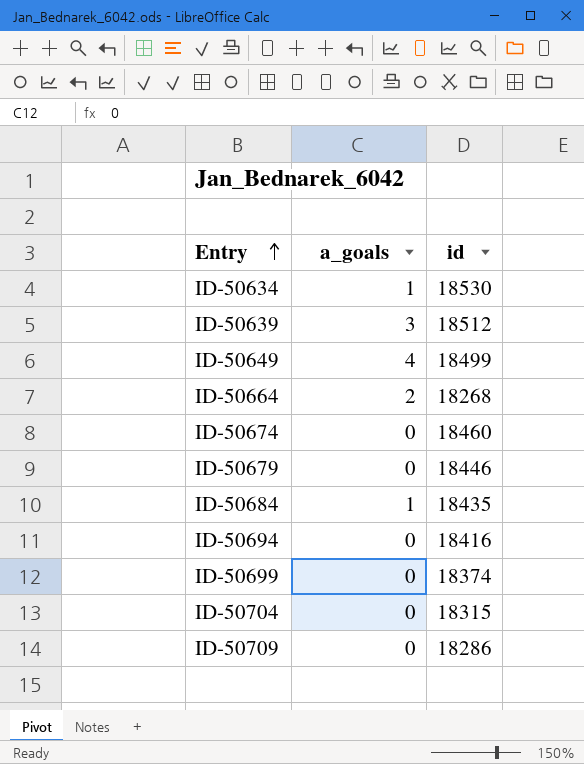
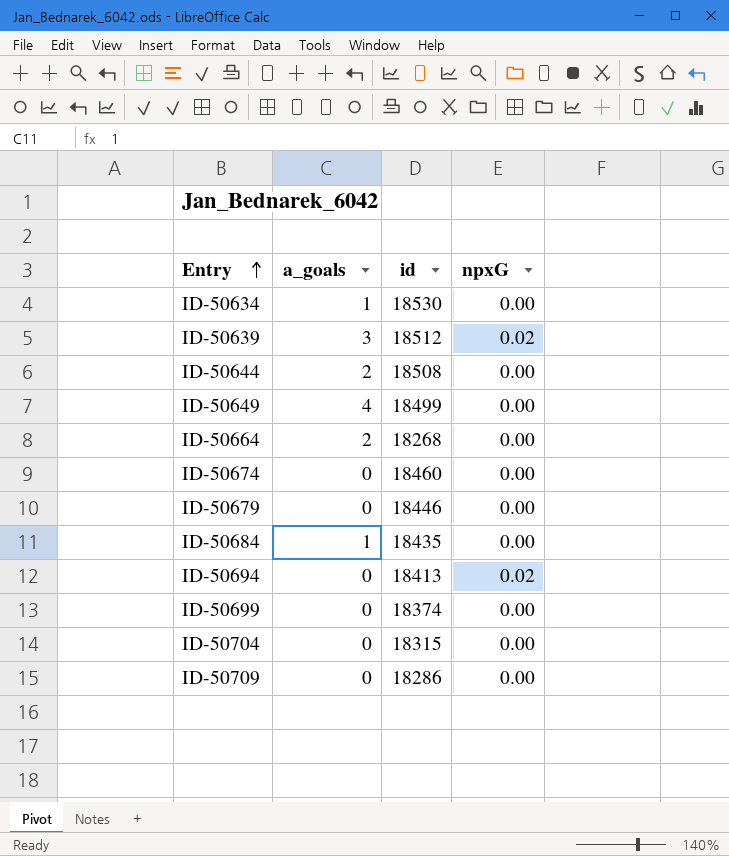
column npxG | position: none -> 4
row ID-50644: none -> 2 | 18508 | 0.00
ID-50694 | id: 18416 -> 18413

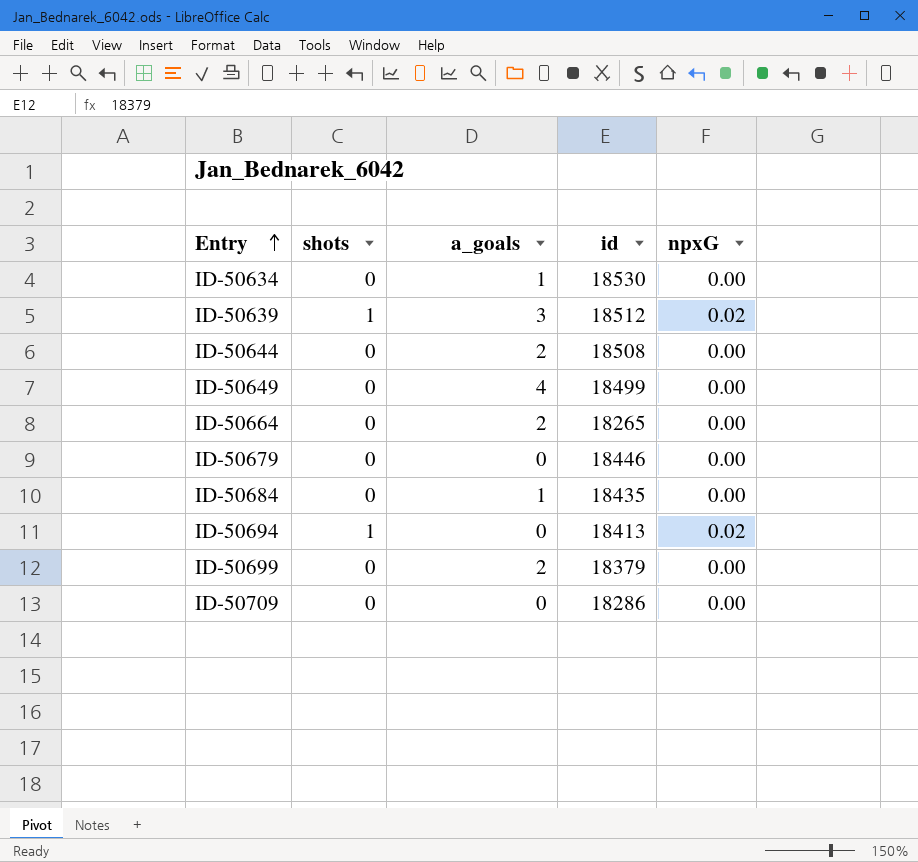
column shots | position: none -> 2
row ID-50674: 0 | 18460 | 0.00 -> none
row ID-50704: 0 | 18315 | 0.00 -> none
ID-50664 | id: 18268 -> 18265
ID-50699 | a_goals: 0 -> 2
ID-50699 | id: 18374 -> 18379

